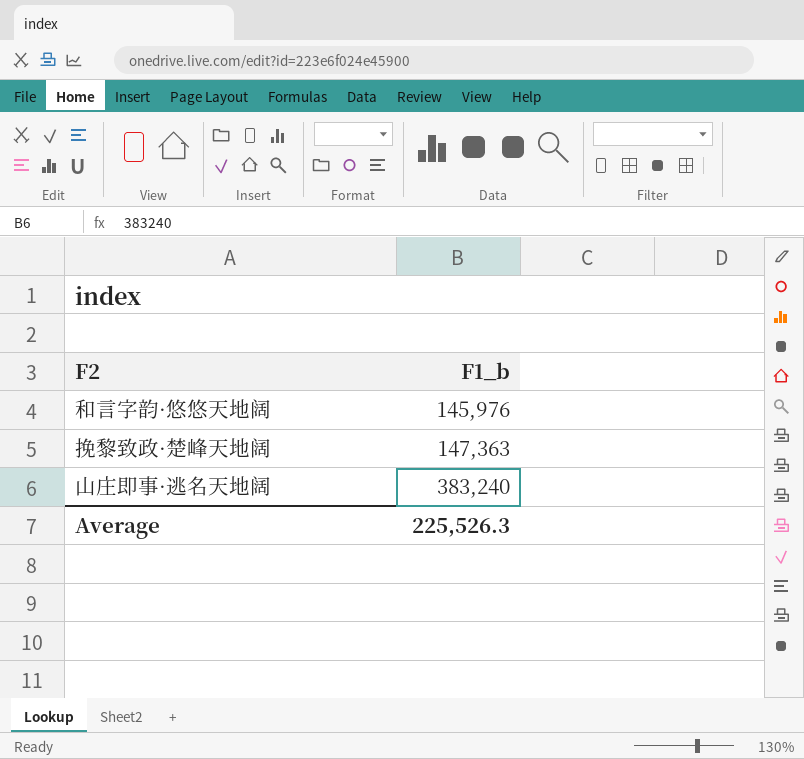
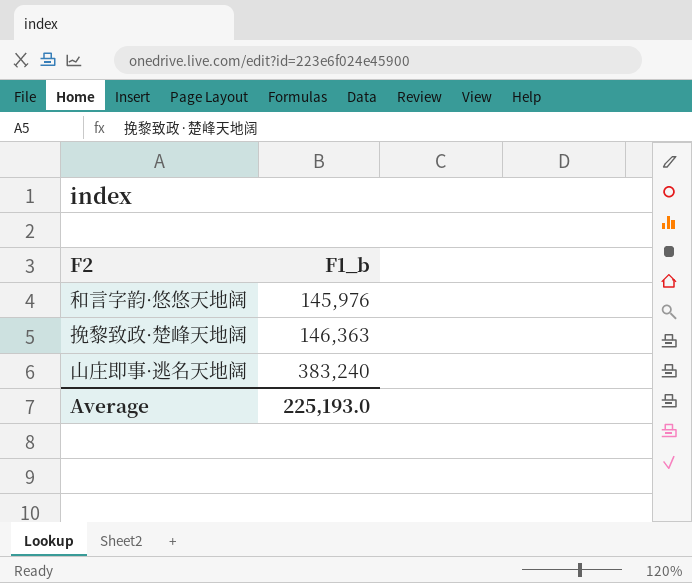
挽黎致政·楚峰天地阔 | F1_b: 147,363 -> 146,363
Average | F1_b: 225,526.3 -> 225,193.0

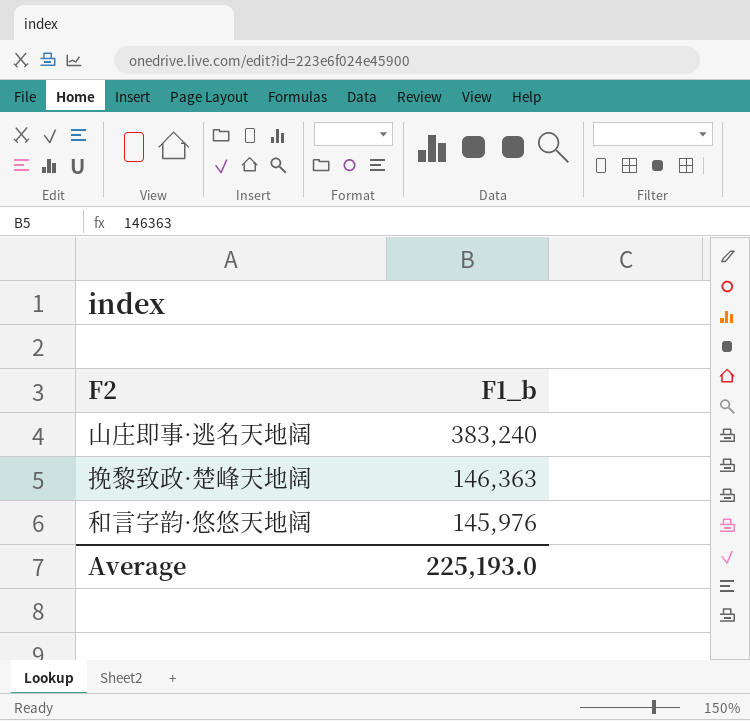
row order: F1_b ascending -> F1_b descending

